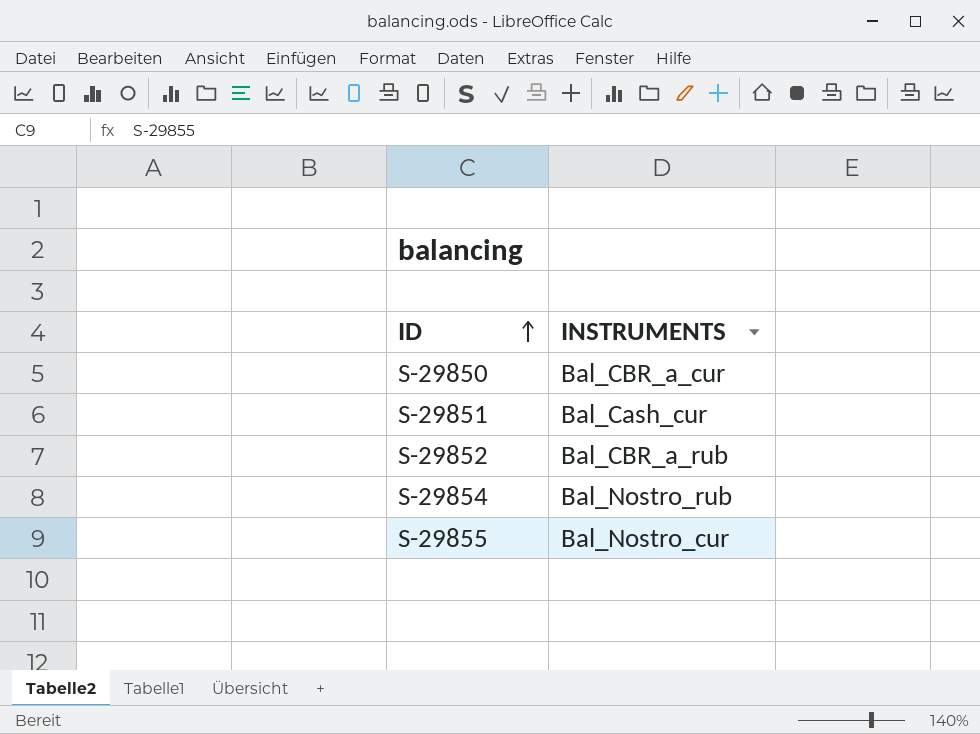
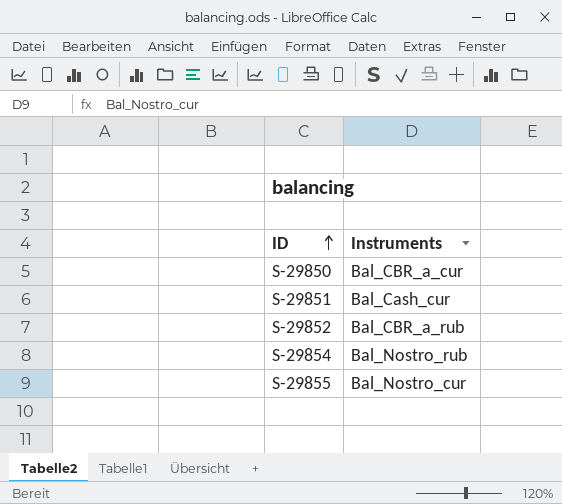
column name: INSTRUMENTS -> Instruments

